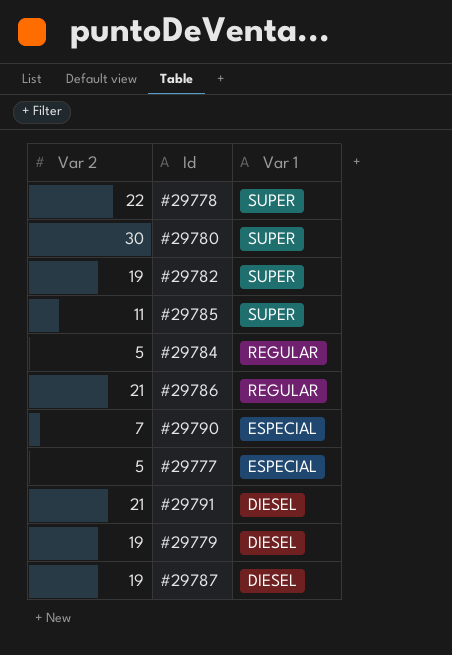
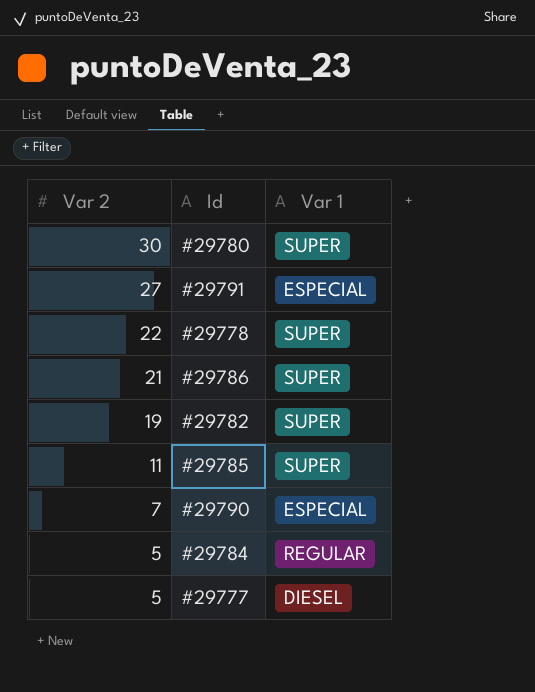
row order: Var 1 descending -> Var 2 descending
row #29779: 19 | DIESEL -> none
row #29787: 19 | DIESEL -> none
#29791 | Var 2: 21 -> 27
#29791 | Var 1: DIESEL -> ESPECIAL
#29786 | Var 1: REGULAR -> SUPER
#29777 | Var 1: ESPECIAL -> DIESEL

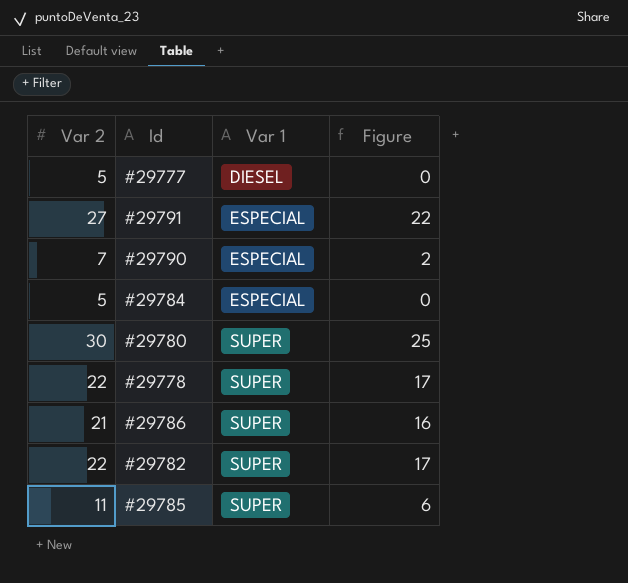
row order: Var 2 descending -> Var 1 ascending
column Figure | formula: none -> [Var 2] - 5
#29784 | Var 1: REGULAR -> ESPECIAL
#29782 | Var 2: 19 -> 22

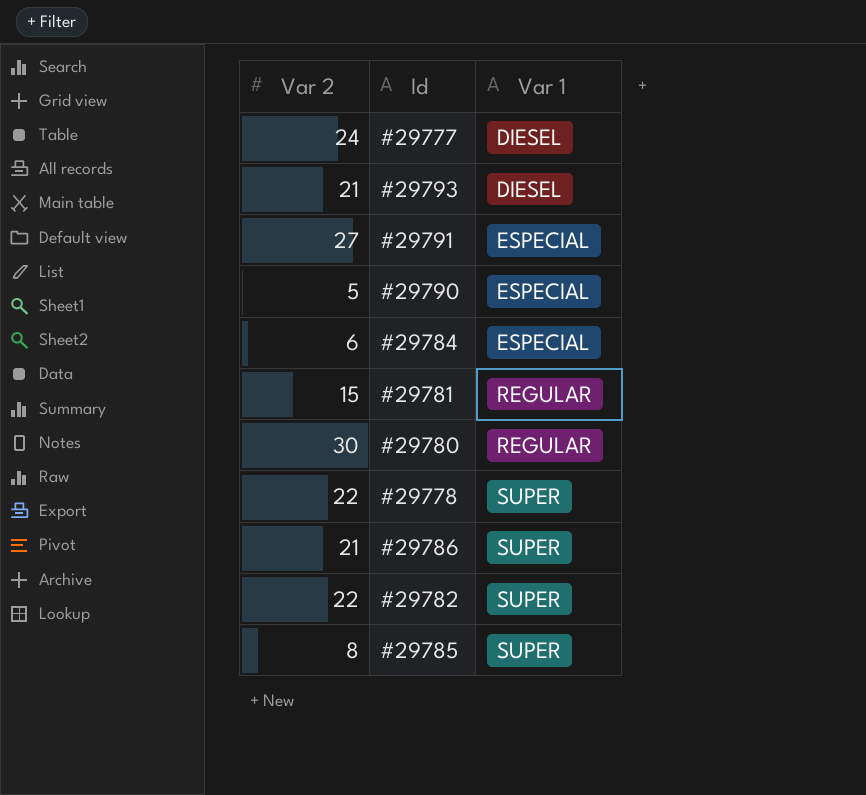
column Figure | formula: [Var 2] - 5 -> none
#29777 | Var 2: 5 -> 24
row #29793: none -> 21 | DIESEL
#29790 | Var 2: 7 -> 5
#29784 | Var 2: 5 -> 6
row #29781: none -> 15 | REGULAR
#29780 | Var 1: SUPER -> REGULAR
#29785 | Var 2: 11 -> 8

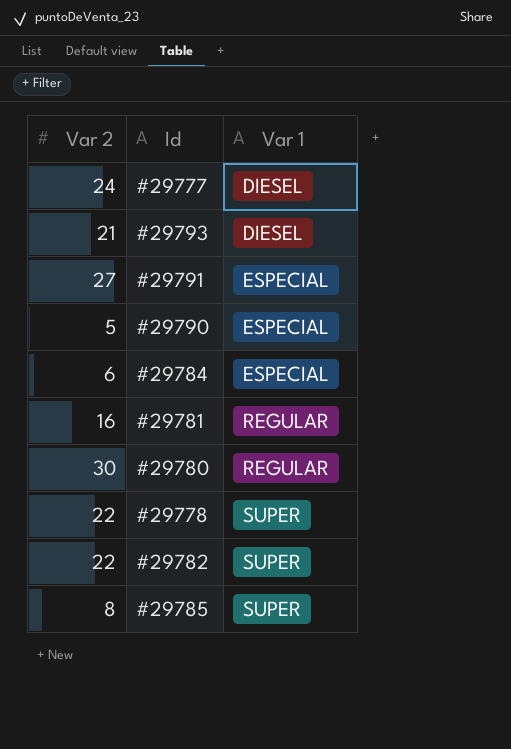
row #29786: 21 | SUPER -> none
#29781 | Var 2: 15 -> 16

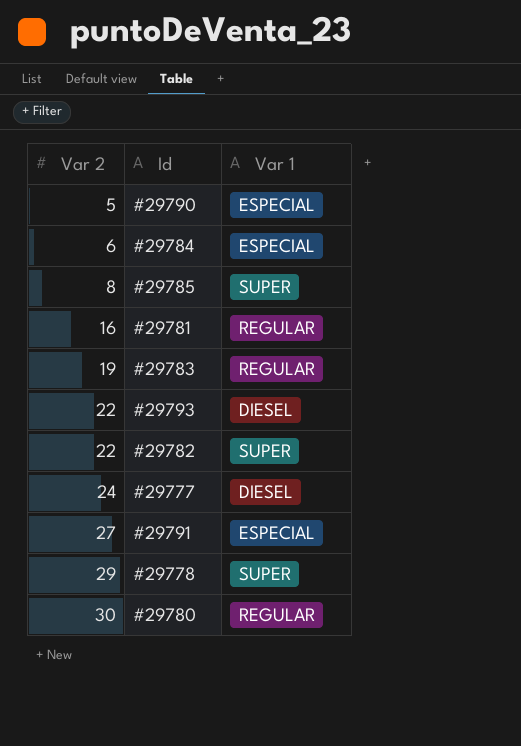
row order: Var 1 ascending -> Var 2 ascending
row #29783: none -> 19 | REGULAR
#29793 | Var 2: 21 -> 22
#29778 | Var 2: 22 -> 29

